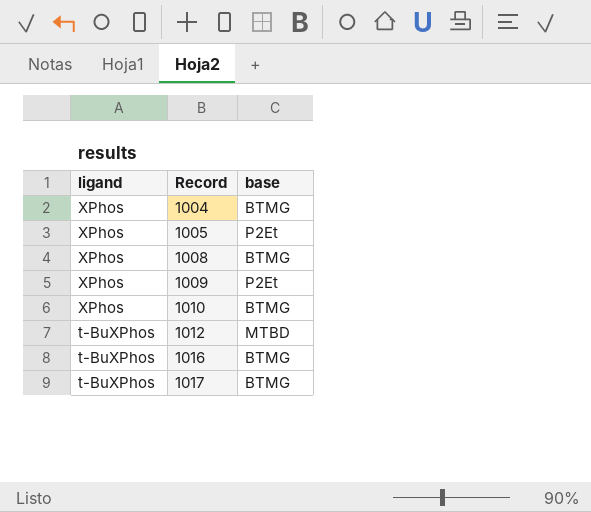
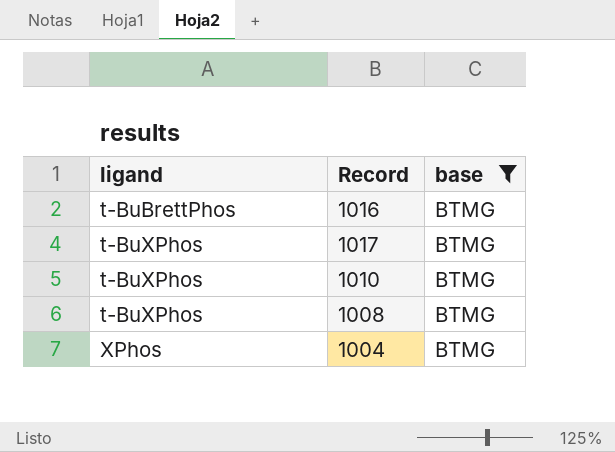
filter: none -> base = BTMG
row order: ligand descending -> ligand ascending
1016 | ligand: t-BuXPhos -> t-BuBrettPhos
1010 | ligand: XPhos -> t-BuXPhos
1008 | ligand: XPhos -> t-BuXPhos

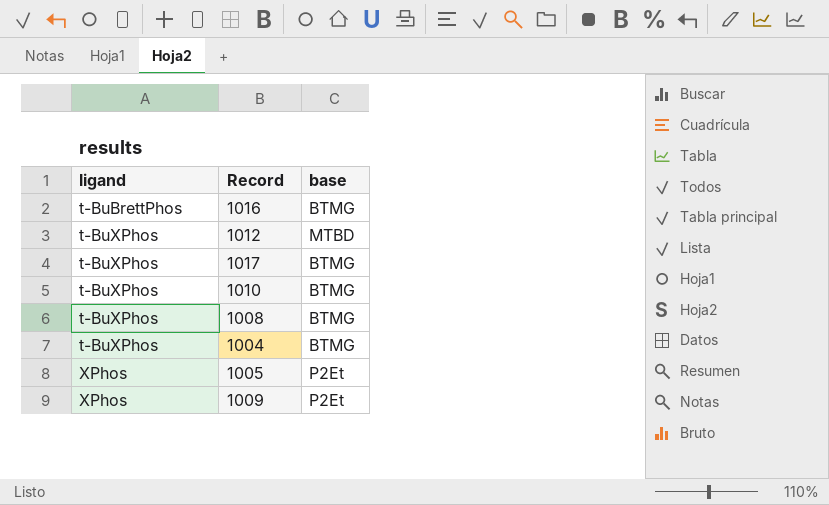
filter: base = BTMG -> none
1004 | ligand: XPhos -> t-BuXPhos

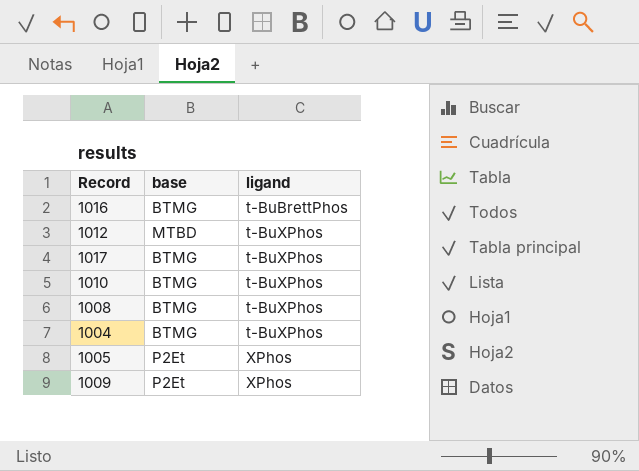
column ligand | position: 1 -> 3

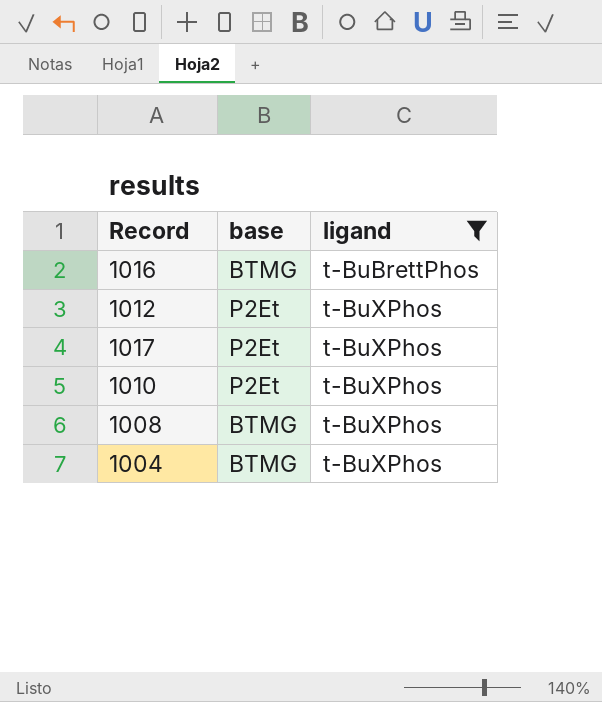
filter: none -> ligand != XPhos
1012 | base: MTBD -> P2Et
1017 | base: BTMG -> P2Et
1010 | base: BTMG -> P2Et

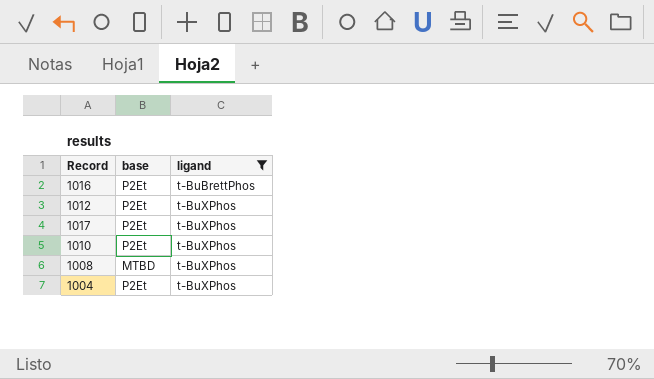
1016 | base: BTMG -> P2Et
1008 | base: BTMG -> MTBD
1004 | base: BTMG -> P2Et

